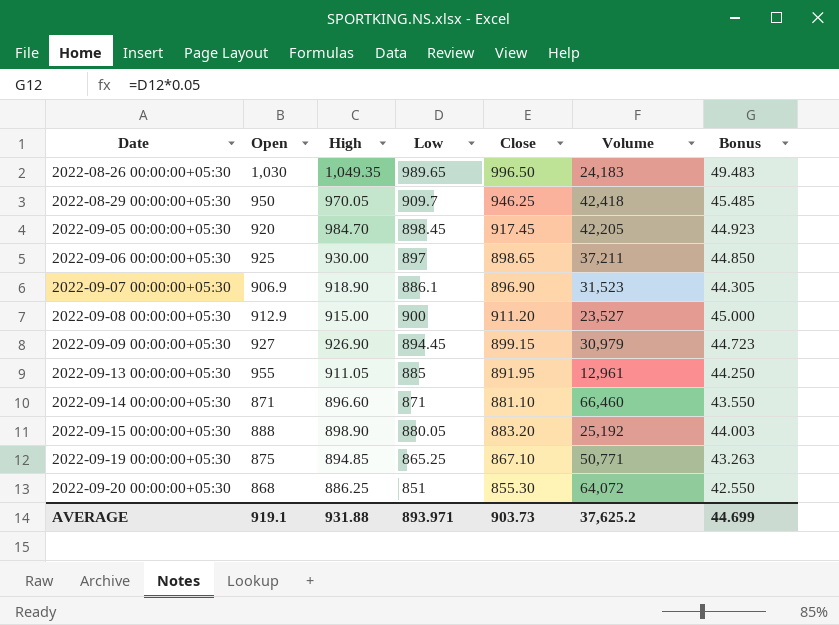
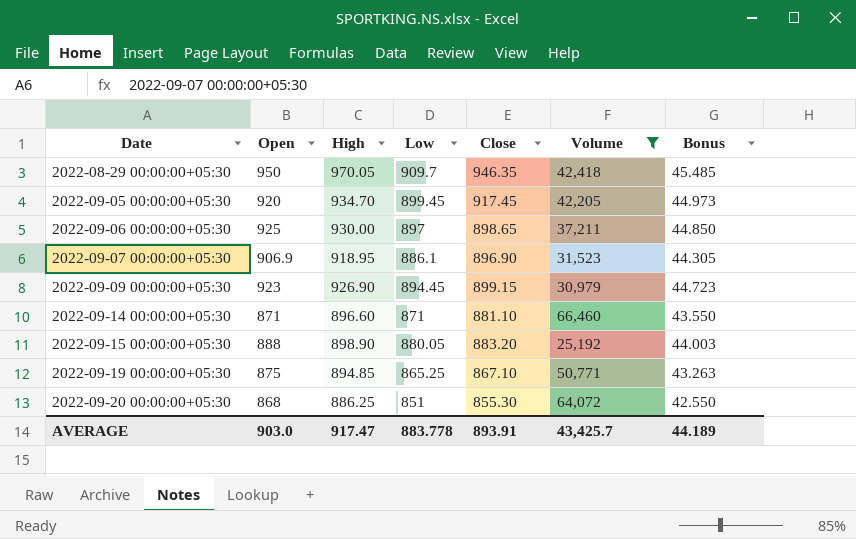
filter: none -> Volume >= 25,192
2022-08-29 00:00:00+05:30 | Close: 946.25 -> 946.35
2022-09-05 00:00:00+05:30 | High: 984.70 -> 934.70
2022-09-05 00:00:00+05:30 | Low: 898.45 -> 899.45
2022-09-05 00:00:00+05:30 | Bonus: 44.923 -> 44.973
2022-09-07 00:00:00+05:30 | High: 918.90 -> 918.95
2022-09-09 00:00:00+05:30 | Open: 927 -> 923
AVERAGE | Open: 919.1 -> 903.0
AVERAGE | High: 931.88 -> 917.47
AVERAGE | Low: 893.971 -> 883.778
AVERAGE | Close: 903.73 -> 893.91
AVERAGE | Volume: 37,625.2 -> 43,425.7
AVERAGE | Bonus: 44.699 -> 44.189

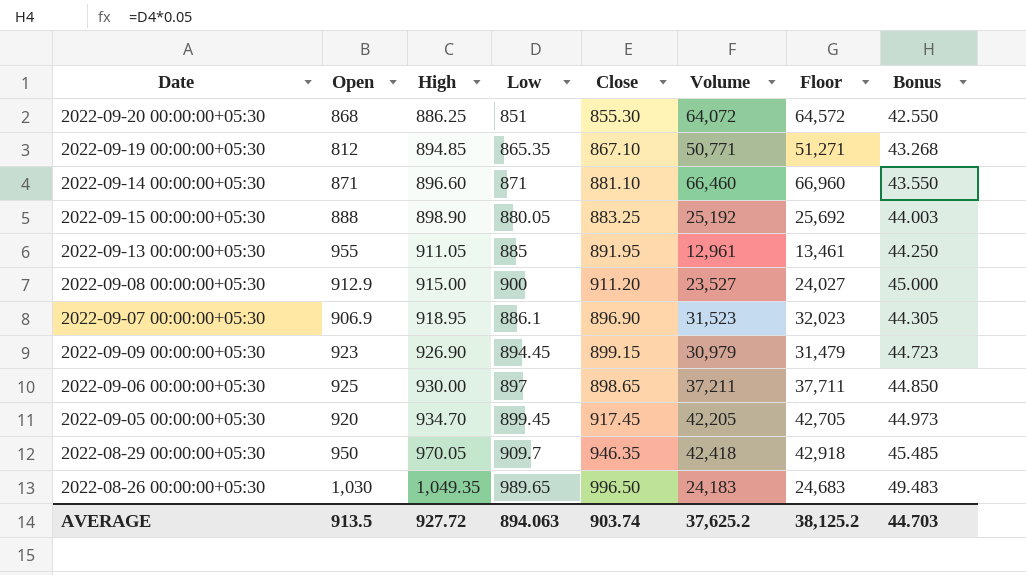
filter: Volume >= 25,192 -> none
row order: Date ascending -> High ascending
column Floor | formula: none -> [Volume] + 500
2022-09-19 00:00:00+05:30 | Open: 875 -> 812
2022-09-19 00:00:00+05:30 | Low: 865.25 -> 865.35
2022-09-19 00:00:00+05:30 | Bonus: 43.263 -> 43.268
2022-09-15 00:00:00+05:30 | Close: 883.20 -> 883.25
AVERAGE | Open: 903.0 -> 913.5
AVERAGE | High: 917.47 -> 927.72
AVERAGE | Low: 883.778 -> 894.063
AVERAGE | Close: 893.91 -> 903.74
AVERAGE | Volume: 43,425.7 -> 37,625.2
AVERAGE | Bonus: 44.189 -> 44.703

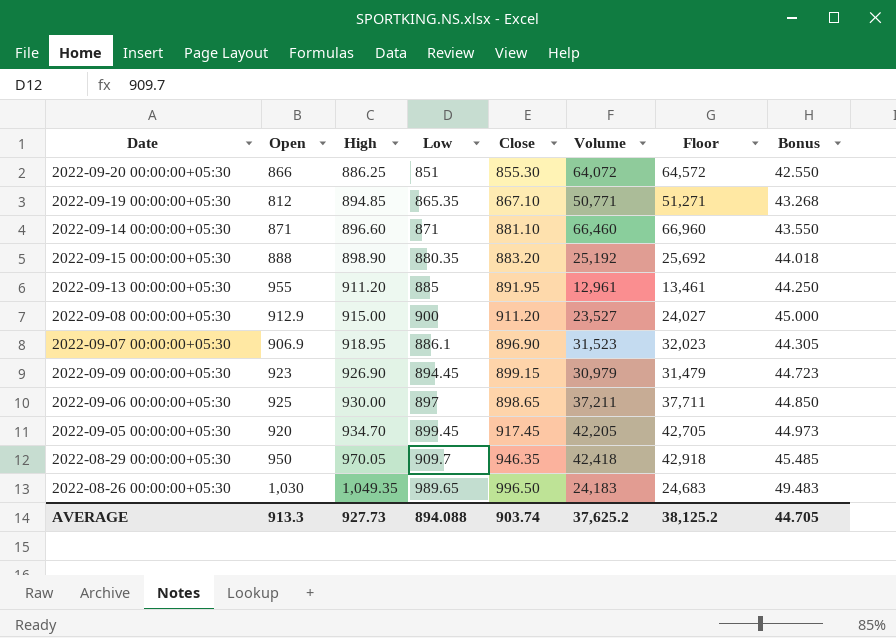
2022-09-20 00:00:00+05:30 | Open: 868 -> 866
2022-09-15 00:00:00+05:30 | Low: 880.05 -> 880.35
2022-09-15 00:00:00+05:30 | Close: 883.25 -> 883.20
2022-09-15 00:00:00+05:30 | Bonus: 44.003 -> 44.018
2022-09-13 00:00:00+05:30 | High: 911.05 -> 911.20
AVERAGE | Open: 913.5 -> 913.3
AVERAGE | High: 927.72 -> 927.73
AVERAGE | Low: 894.063 -> 894.088
AVERAGE | Bonus: 44.703 -> 44.705

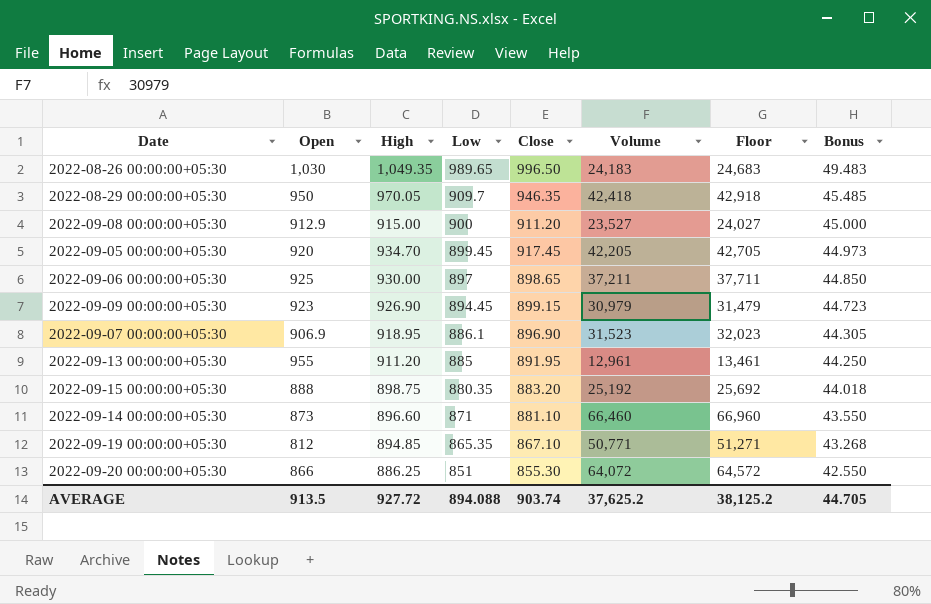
row order: High ascending -> Low descending
2022-09-15 00:00:00+05:30 | High: 898.90 -> 898.75
2022-09-14 00:00:00+05:30 | Open: 871 -> 873
AVERAGE | Open: 913.3 -> 913.5
AVERAGE | High: 927.73 -> 927.72

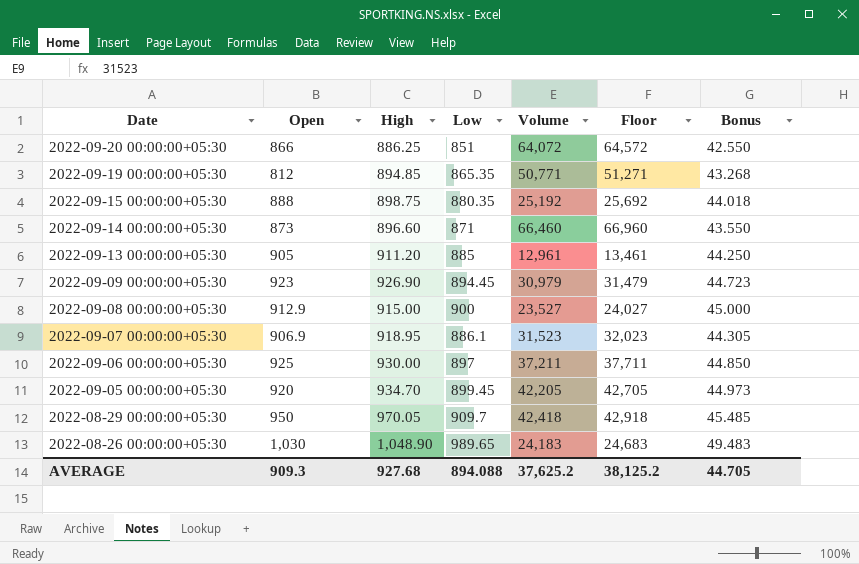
row order: Low descending -> Date descending
column Close | position: 5 -> none
2022-09-13 00:00:00+05:30 | Open: 955 -> 905
2022-08-26 00:00:00+05:30 | High: 1,049.35 -> 1,048.90
AVERAGE | Open: 913.5 -> 909.3
AVERAGE | High: 927.72 -> 927.68

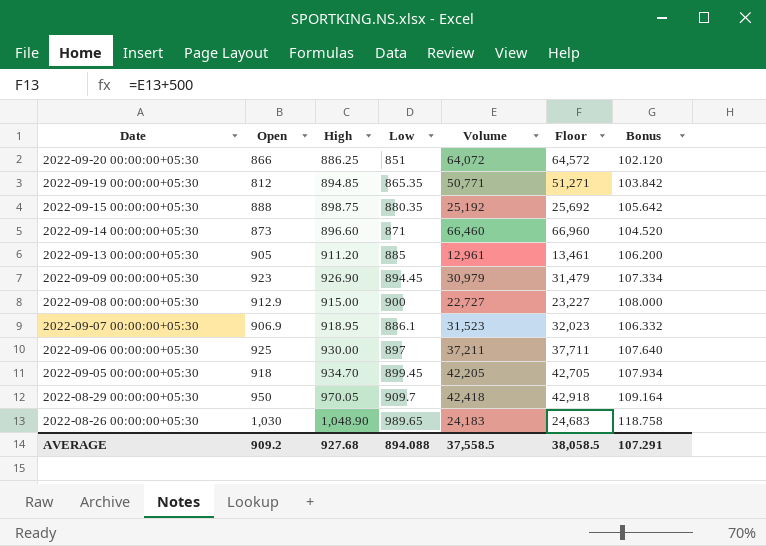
column Bonus | formula: [Low] * 0.05 -> [Low] * 0.12
2022-09-08 00:00:00+05:30 | Volume: 23,527 -> 22,727
2022-09-08 00:00:00+05:30 | Floor: 24,027 -> 23,227
2022-09-05 00:00:00+05:30 | Open: 920 -> 918
AVERAGE | Open: 909.3 -> 909.2
AVERAGE | Volume: 37,625.2 -> 37,558.5
AVERAGE | Floor: 38,125.2 -> 38,058.5
AVERAGE | Bonus: 44.705 -> 107.291

